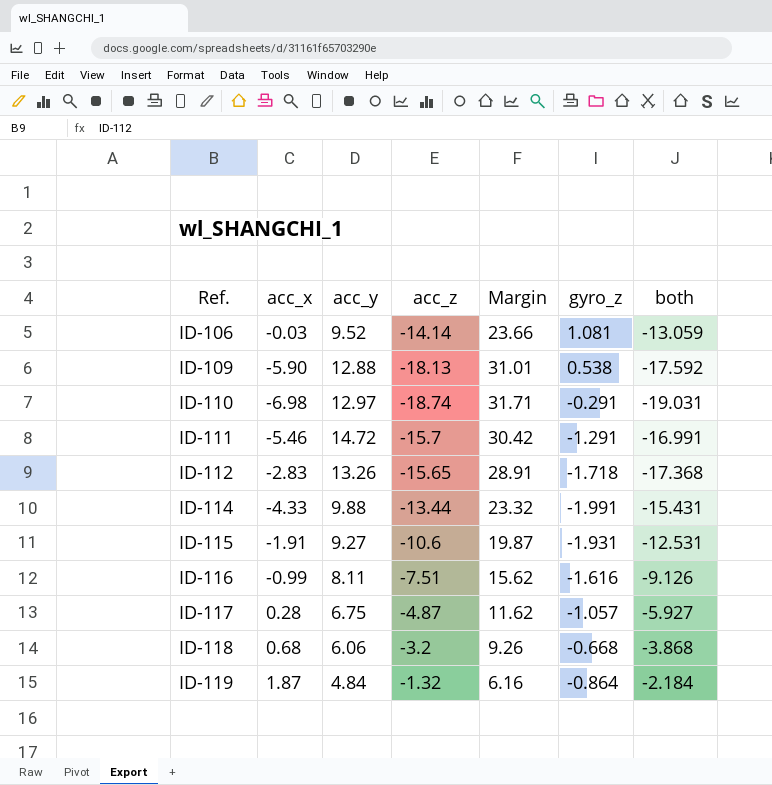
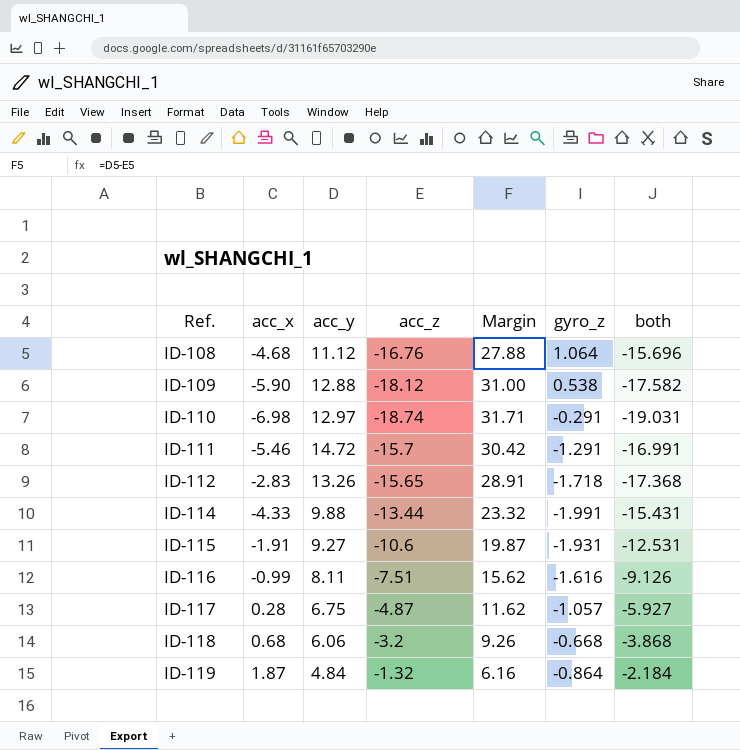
row ID-106: -0.03 | 9.52 | -14.14 | 23.66 | 1.081 | -13.059 -> none
row ID-108: none -> -4.68 | 11.12 | -16.76 | 27.88 | 1.064 | -15.696
ID-109 | acc_z: -18.13 -> -18.12
ID-109 | Margin: 31.01 -> 31.00
ID-109 | both: -17.592 -> -17.582

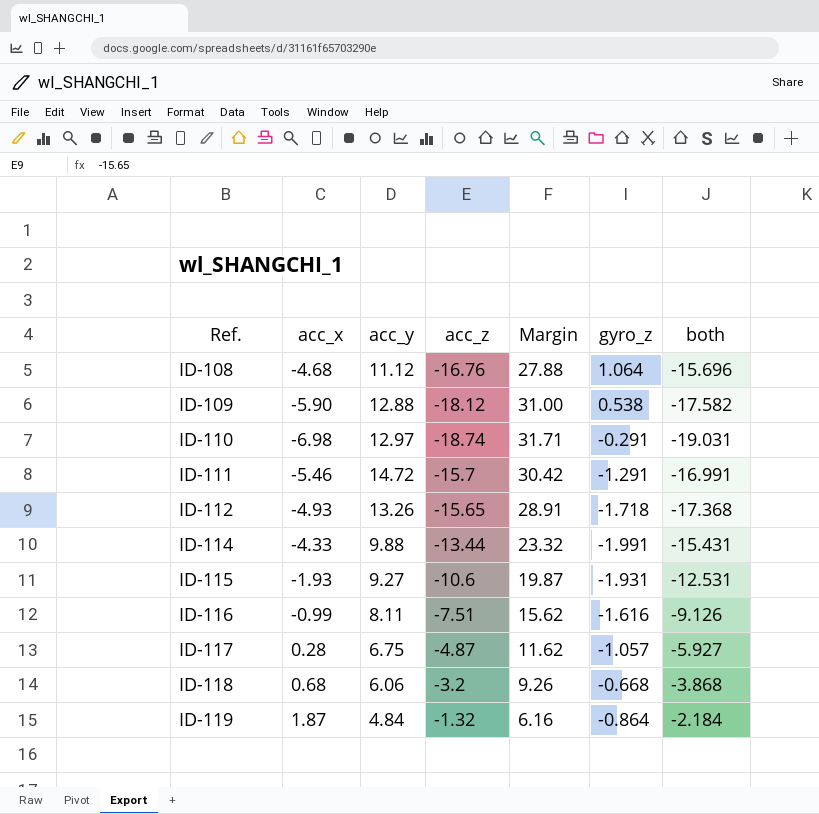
ID-112 | acc_x: -2.83 -> -4.93
ID-115 | acc_x: -1.91 -> -1.93

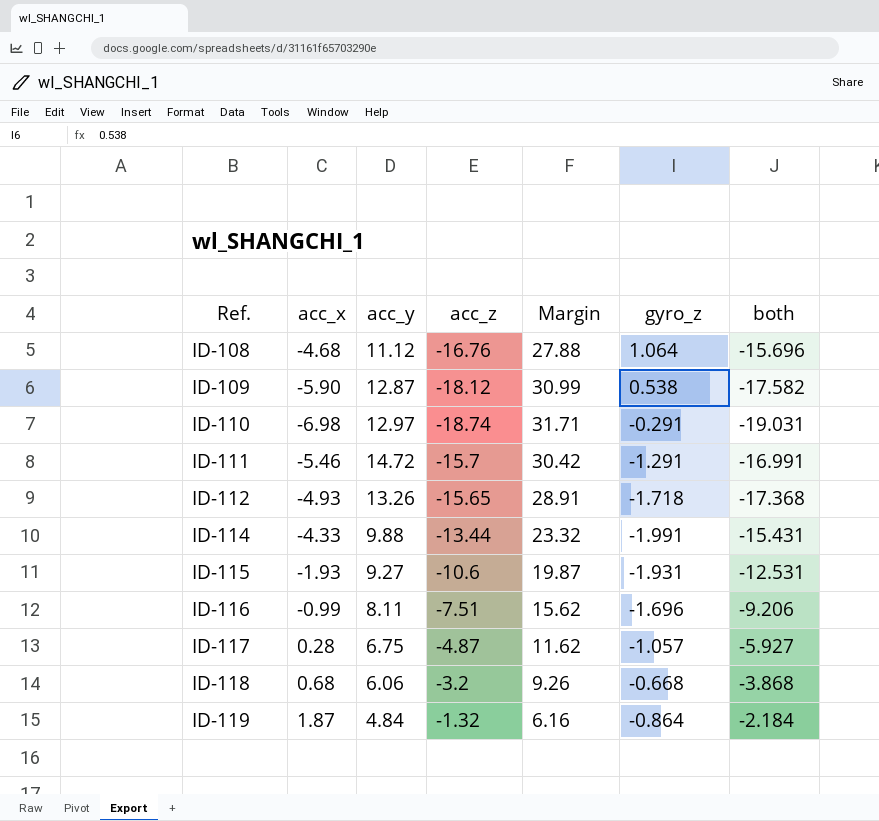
ID-109 | acc_y: 12.88 -> 12.87
ID-109 | Margin: 31.00 -> 30.99
ID-116 | gyro_z: -1.616 -> -1.696
ID-116 | both: -9.126 -> -9.206

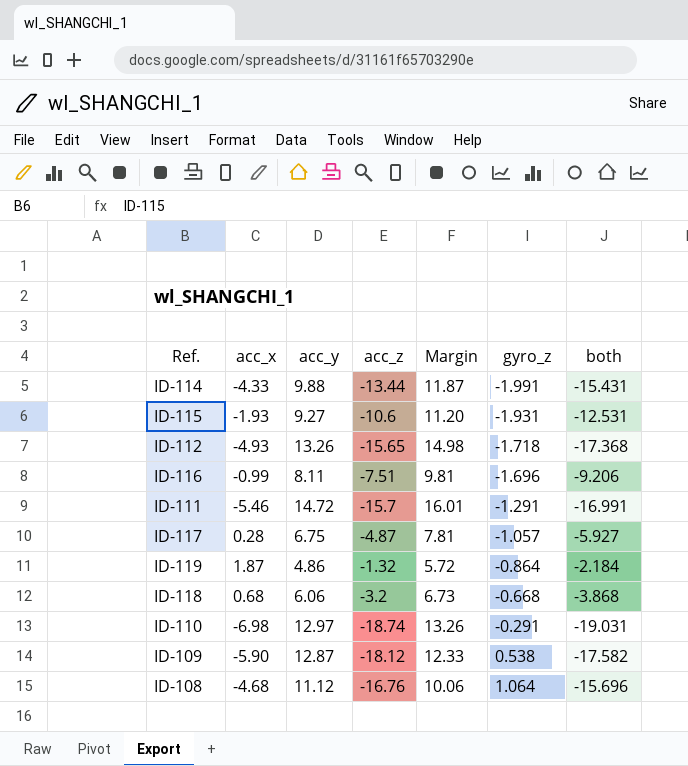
row order: Ref. ascending -> gyro_z ascending
column Margin | formula: [acc_y] - [acc_z] -> [acc_y] - [gyro_z]
ID-119 | acc_y: 4.84 -> 4.86

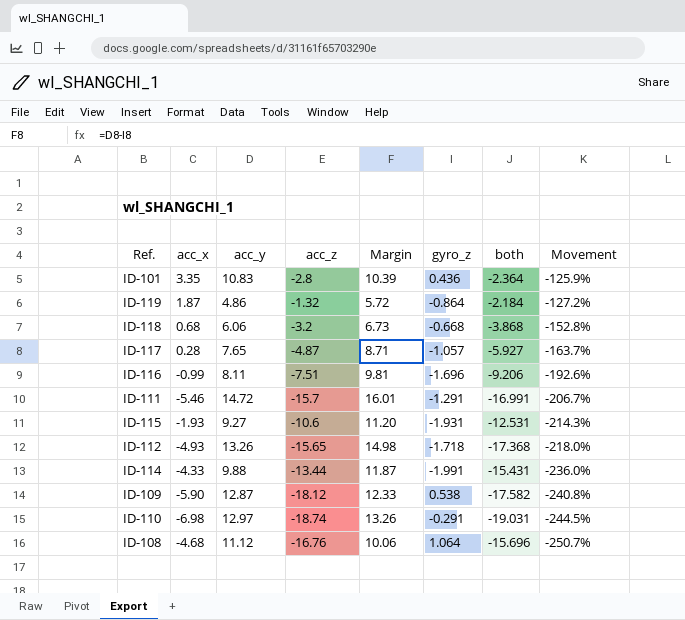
row order: gyro_z ascending -> Movement descending
column Movement | formula: none -> ([acc_z] - [acc_y]) / [acc_y]
row ID-101: none -> 3.35 | 10.83 | -2.8 | 10.39 | 0.436 | -2.364 | -125.9%
ID-117 | acc_y: 6.75 -> 7.65
ID-117 | Margin: 7.81 -> 8.71

